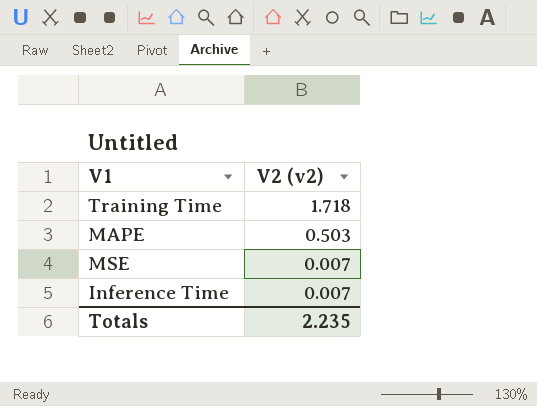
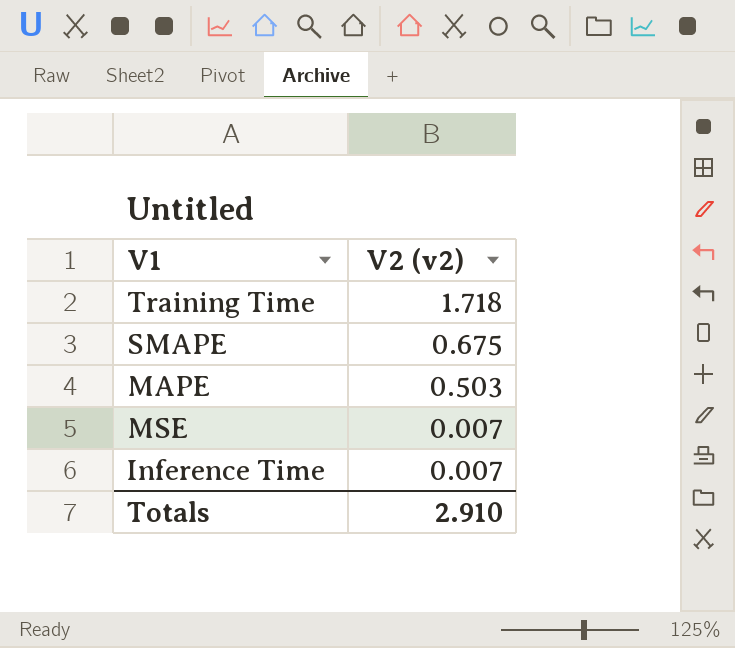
row SMAPE: none -> 0.675
Totals | V2 (v2): 2.235 -> 2.910

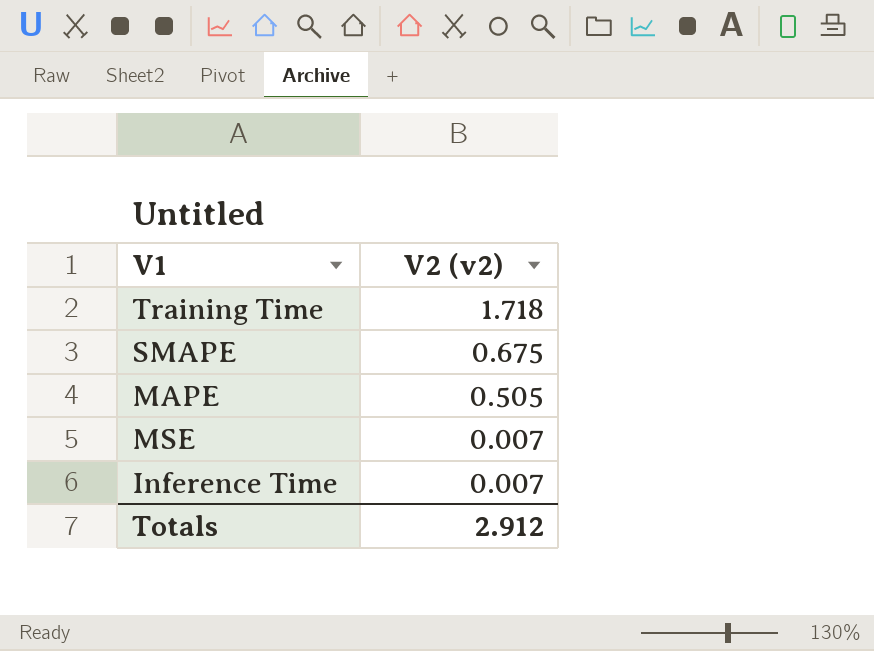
MAPE | V2 (v2): 0.503 -> 0.505
Totals | V2 (v2): 2.910 -> 2.912

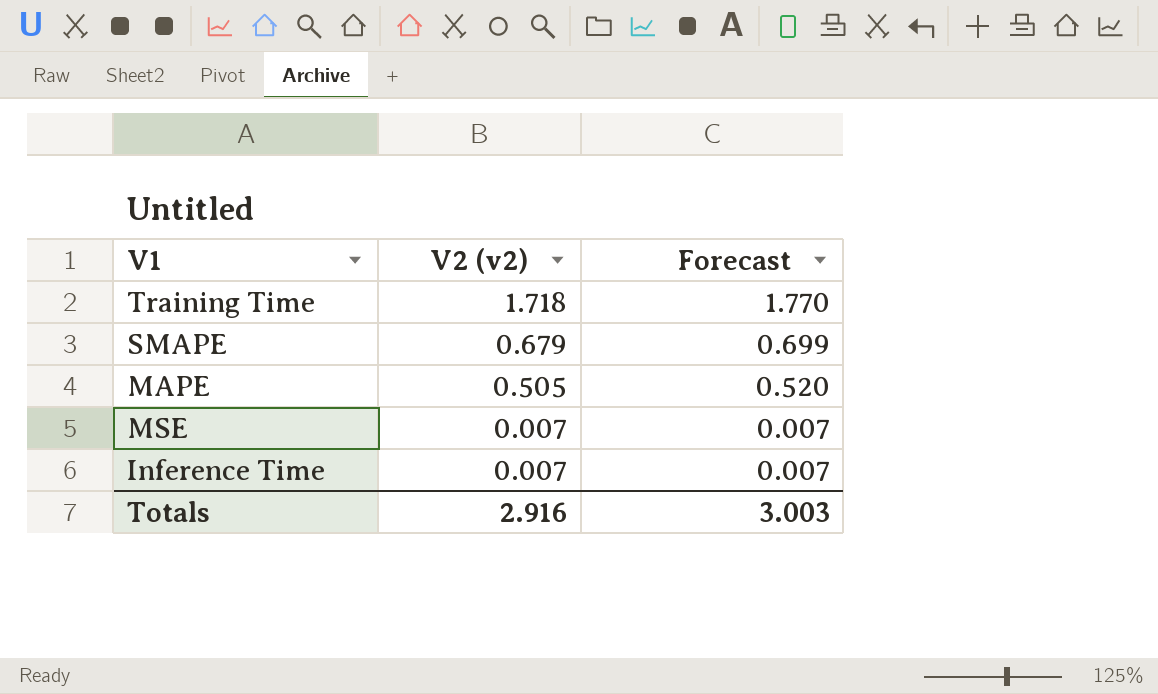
column Forecast | formula: none -> [V2 (v2)] * 1.03
SMAPE | V2 (v2): 0.675 -> 0.679
Totals | V2 (v2): 2.912 -> 2.916

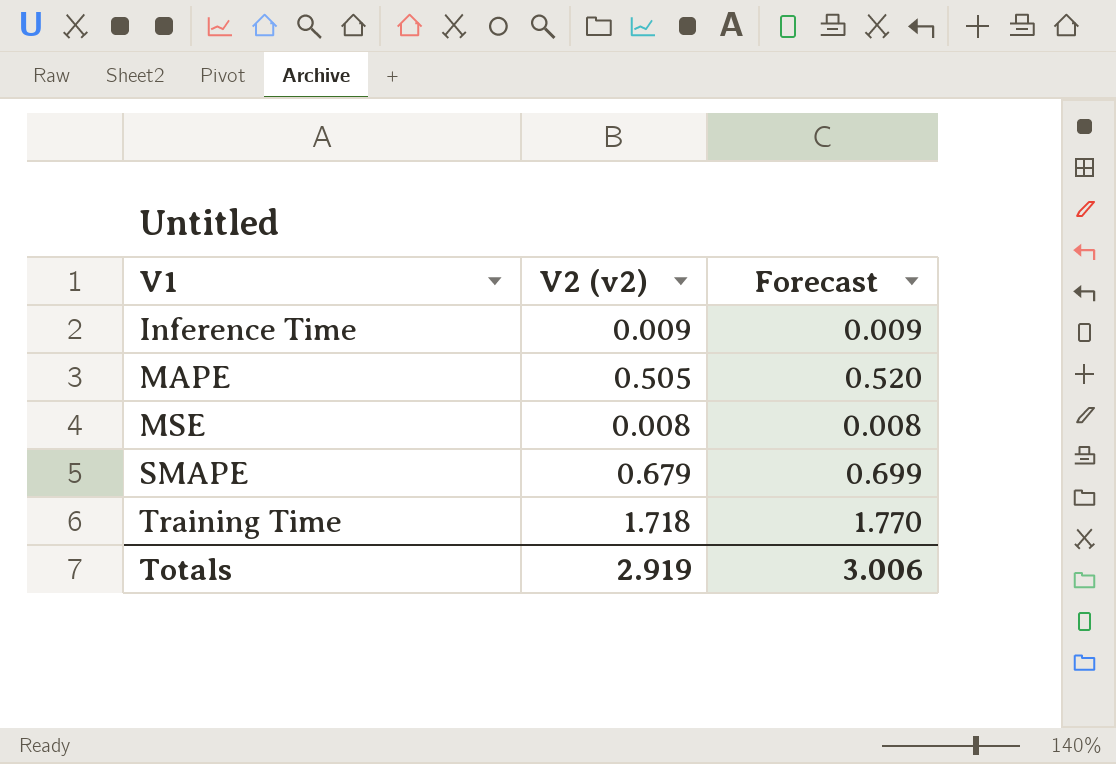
row order: V2 (v2) descending -> V1 ascending
Inference Time | V2 (v2): 0.007 -> 0.009
Inference Time | Forecast: 0.007 -> 0.009
MSE | V2 (v2): 0.007 -> 0.008
MSE | Forecast: 0.007 -> 0.008
Totals | V2 (v2): 2.916 -> 2.919
Totals | Forecast: 3.003 -> 3.006

